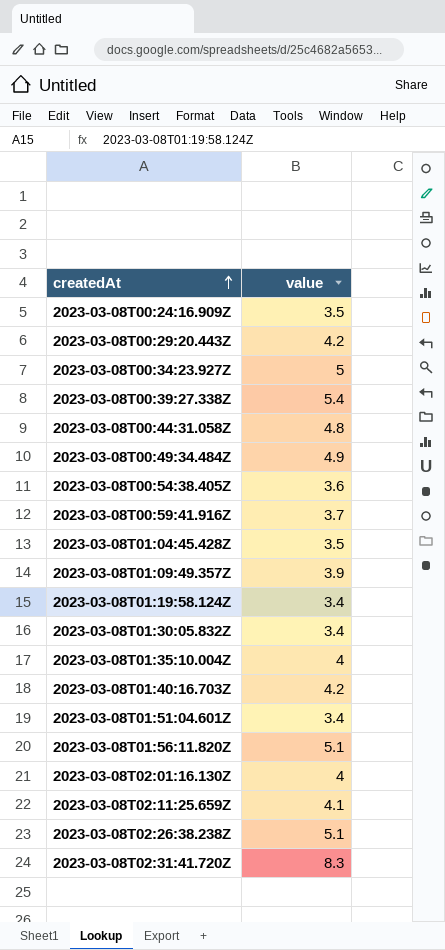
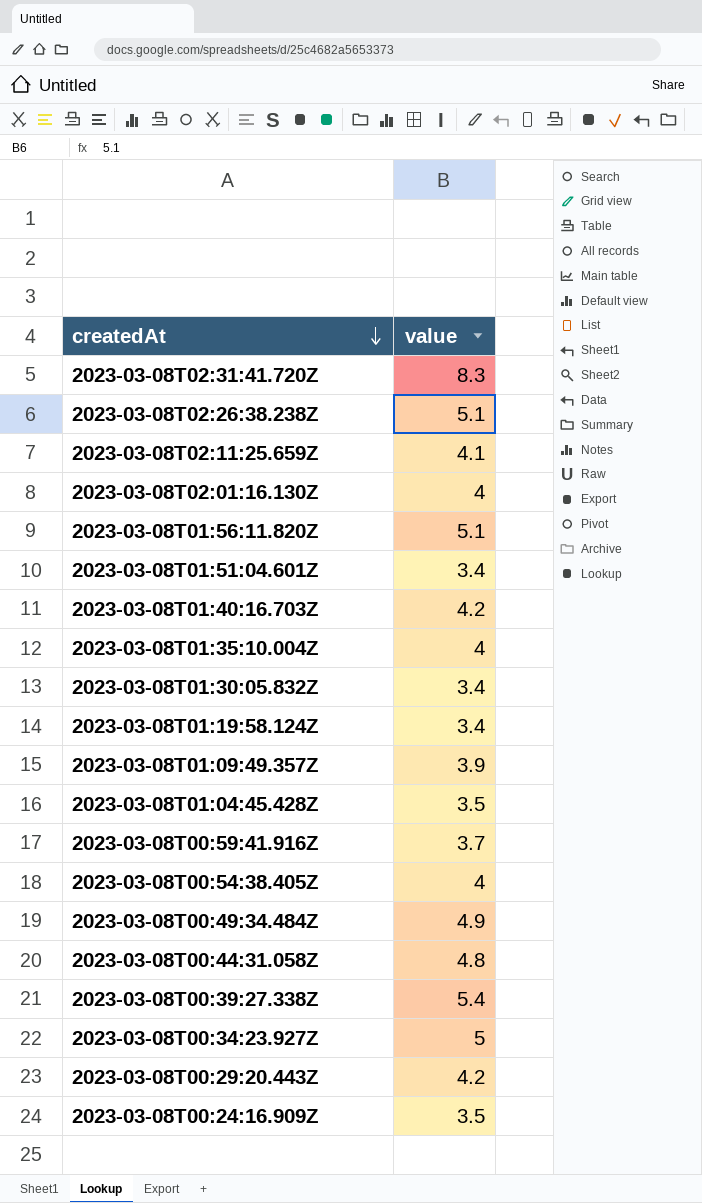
row order: createdAt ascending -> createdAt descending
2023-03-08T00:54:38.405Z | value: 3.6 -> 4

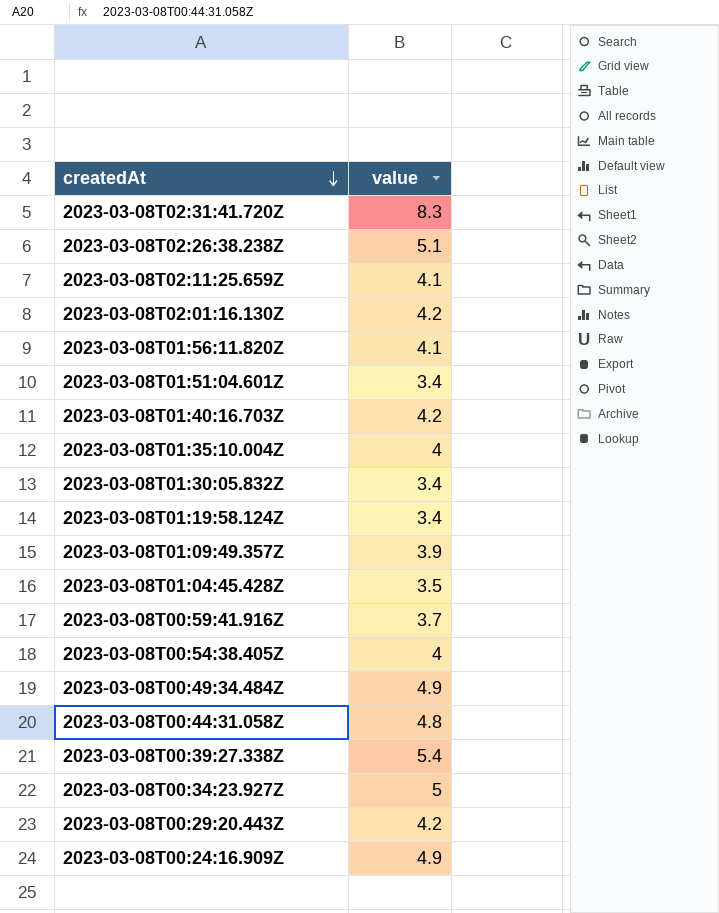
2023-03-08T02:01:16.130Z | value: 4 -> 4.2
2023-03-08T01:56:11.820Z | value: 5.1 -> 4.1
2023-03-08T00:24:16.909Z | value: 3.5 -> 4.9

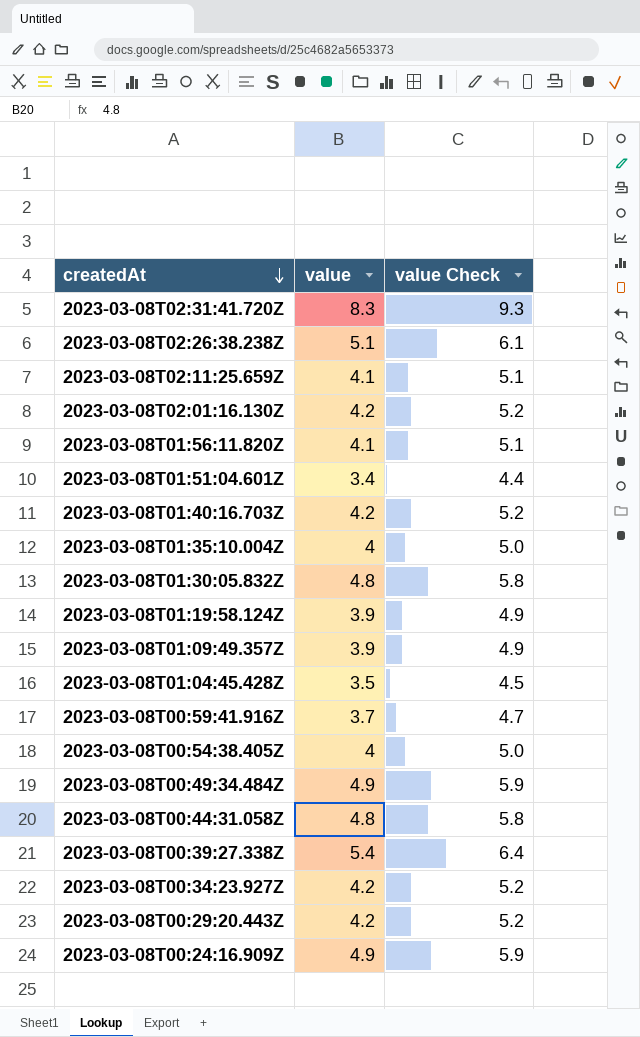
column value Check | formula: none -> [value] + 1
2023-03-08T01:30:05.832Z | value: 3.4 -> 4.8
2023-03-08T01:19:58.124Z | value: 3.4 -> 3.9
2023-03-08T00:34:23.927Z | value: 5 -> 4.2

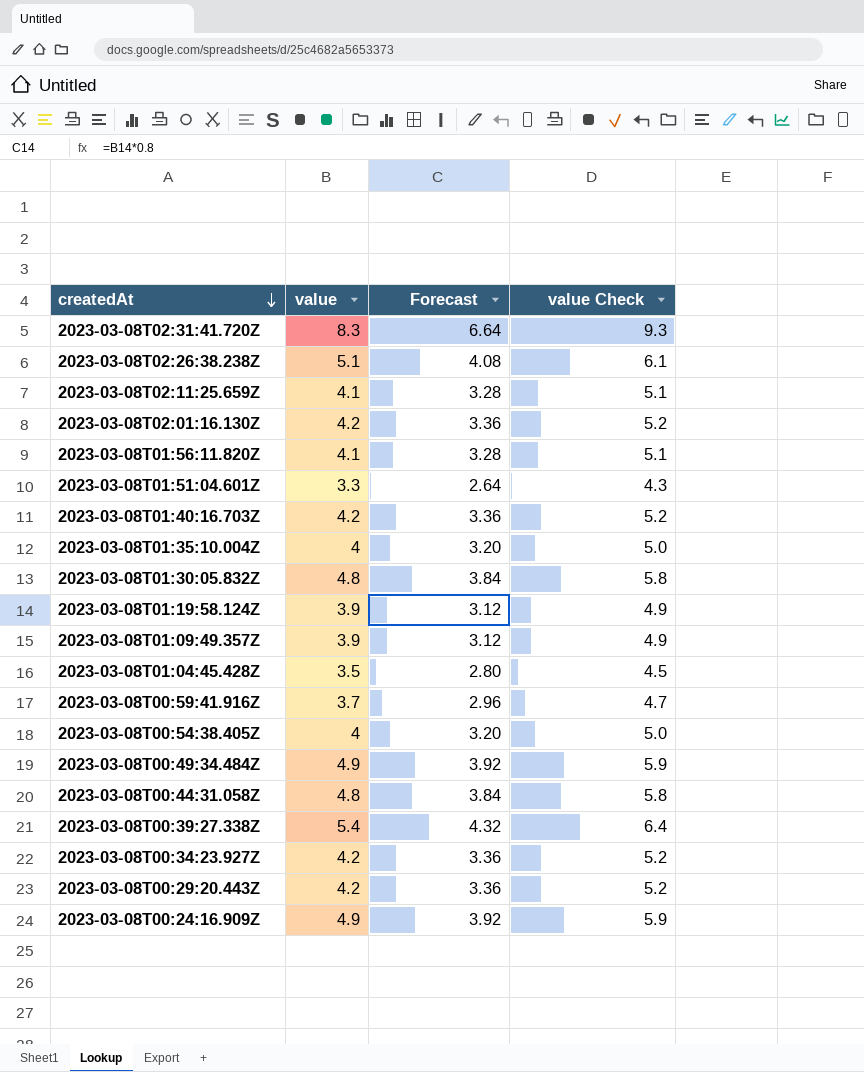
column Forecast | formula: none -> [value] * 0.8
2023-03-08T01:51:04.601Z | value: 3.4 -> 3.3
2023-03-08T01:51:04.601Z | value Check: 4.4 -> 4.3

